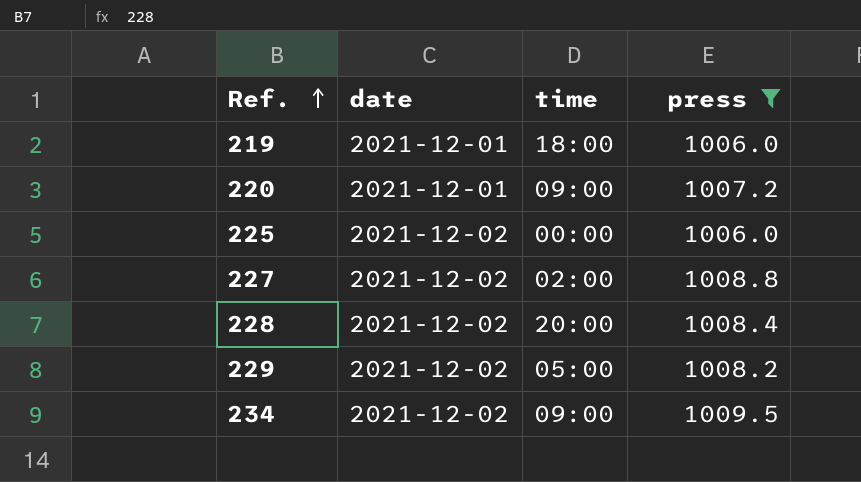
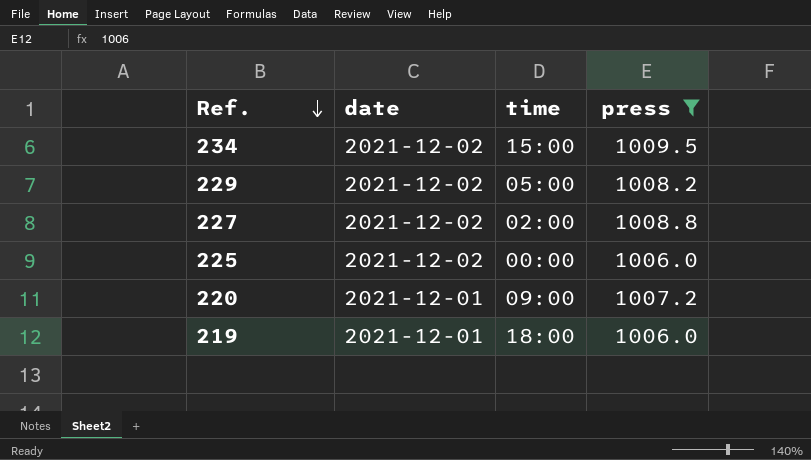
row order: Ref. ascending -> Ref. descending
row 228: 2021-12-02 | 20:00 | 1008.4 -> none
234 | time: 09:00 -> 15:00

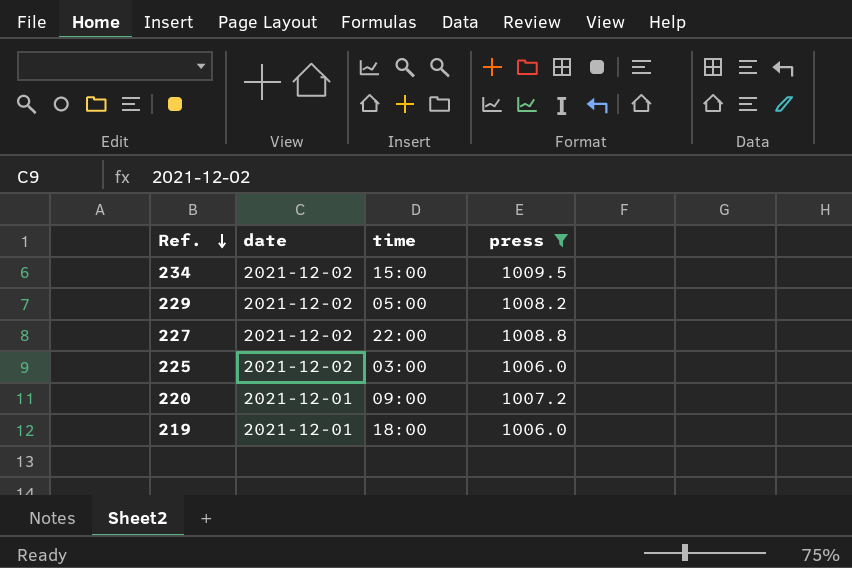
227 | time: 02:00 -> 22:00
225 | time: 00:00 -> 03:00

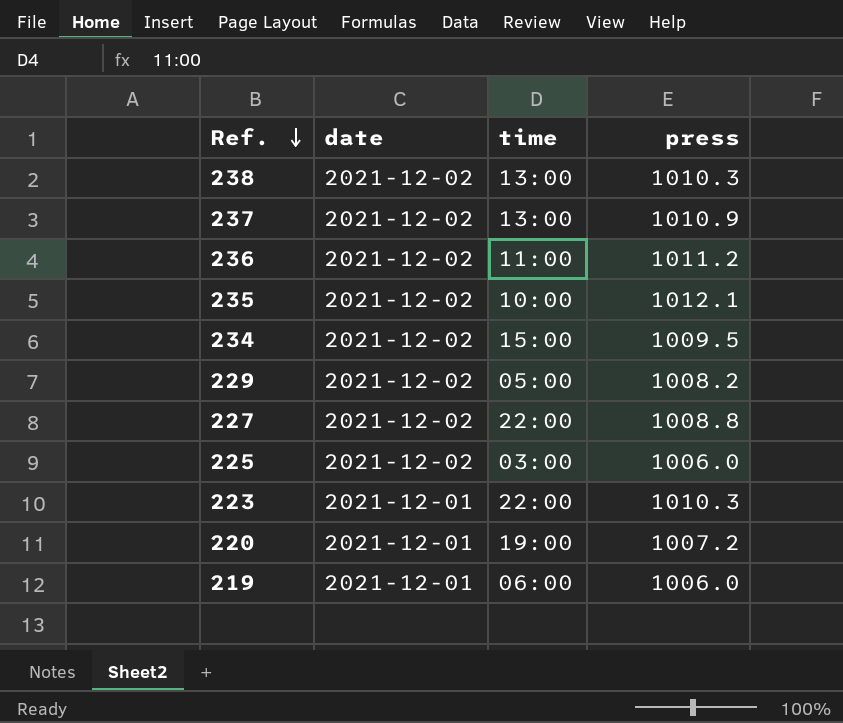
filter: press <= 1009.5 -> none
220 | time: 09:00 -> 19:00
219 | time: 18:00 -> 06:00

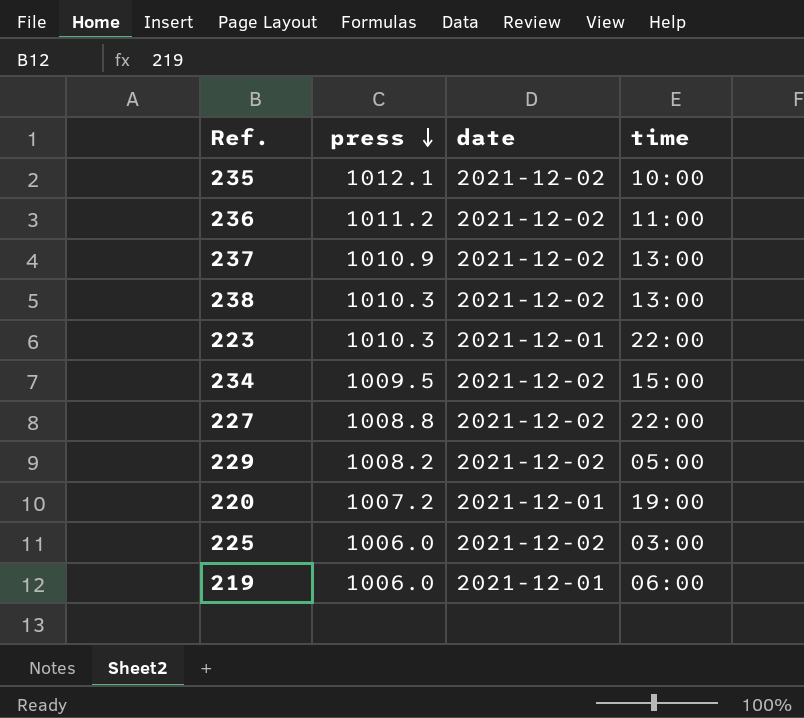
row order: Ref. descending -> press descending
column press | position: 4 -> 2

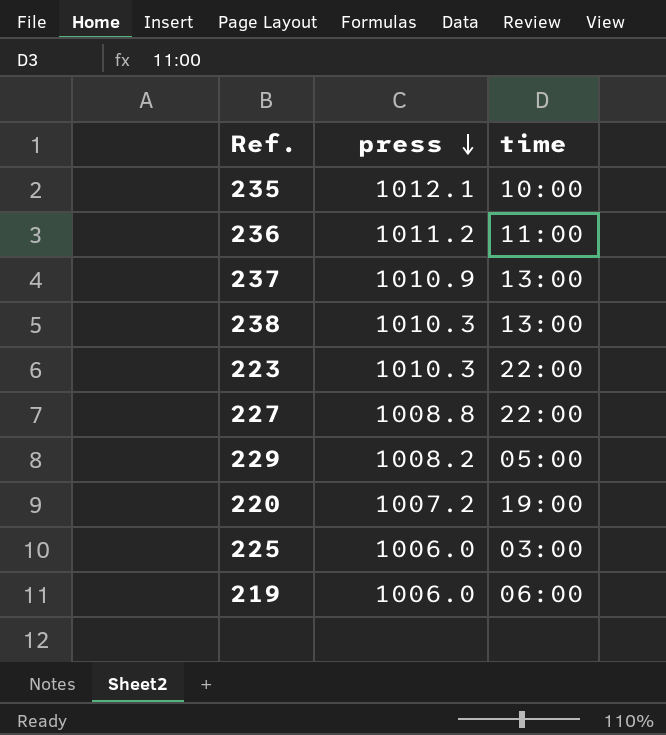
column date | position: 3 -> none
row 234: 1009.5 | 2021-12-02 | 15:00 -> none

